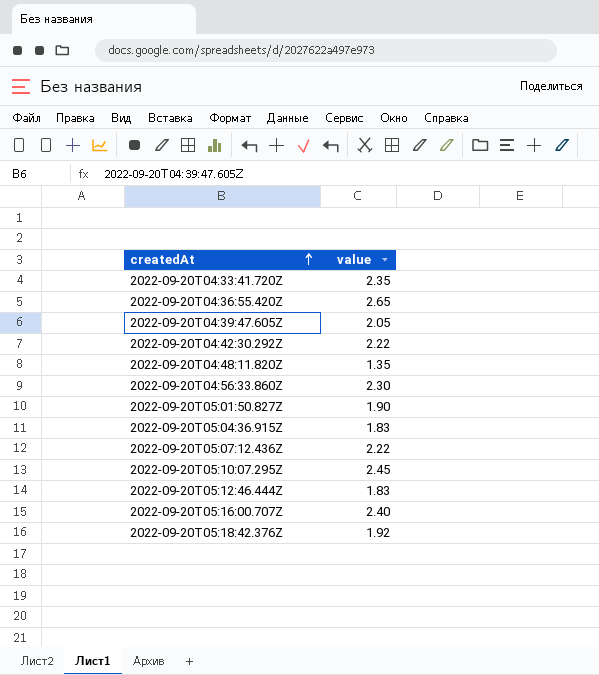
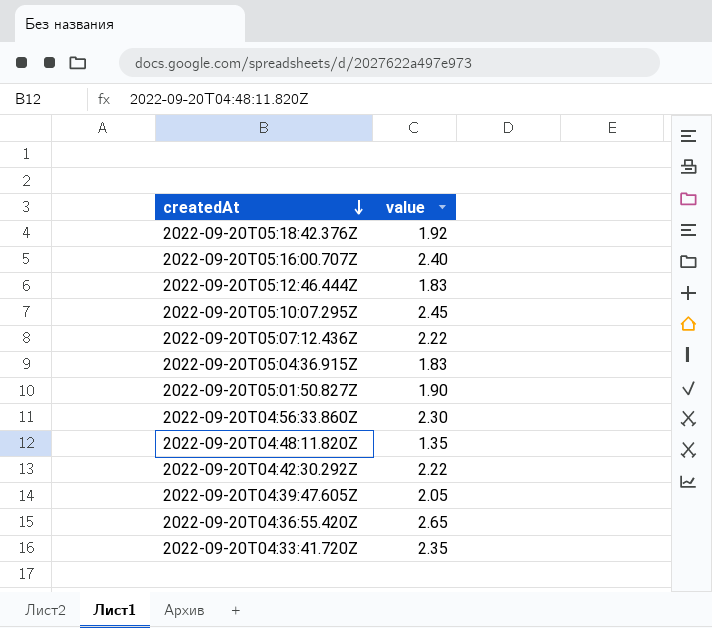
row order: createdAt ascending -> createdAt descending

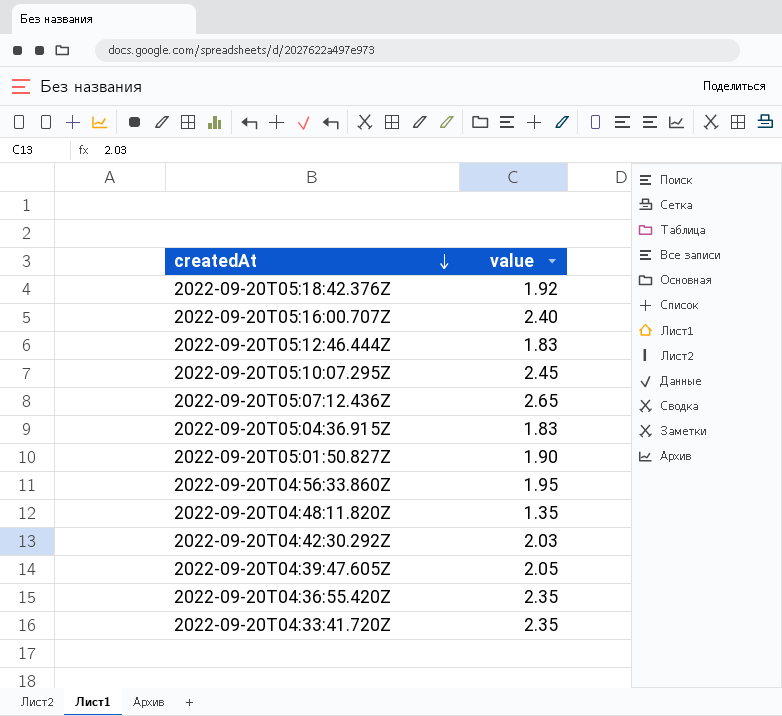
2022-09-20T05:07:12.436Z | value: 2.22 -> 2.65
2022-09-20T04:56:33.860Z | value: 2.30 -> 1.95
2022-09-20T04:42:30.292Z | value: 2.22 -> 2.03
2022-09-20T04:36:55.420Z | value: 2.65 -> 2.35

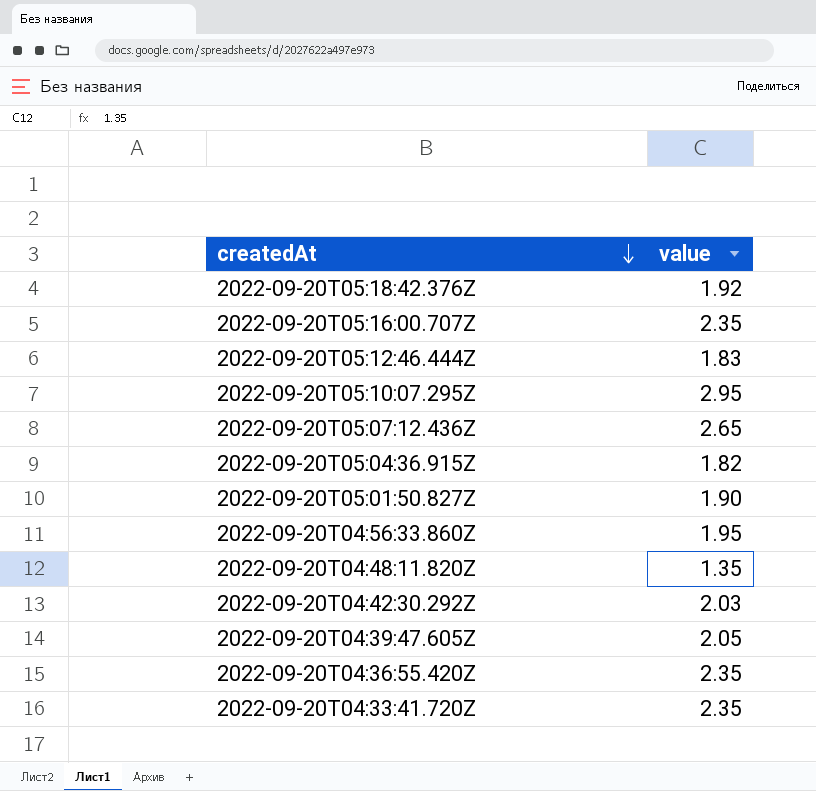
2022-09-20T05:16:00.707Z | value: 2.40 -> 2.35
2022-09-20T05:10:07.295Z | value: 2.45 -> 2.95
2022-09-20T05:04:36.915Z | value: 1.83 -> 1.82

